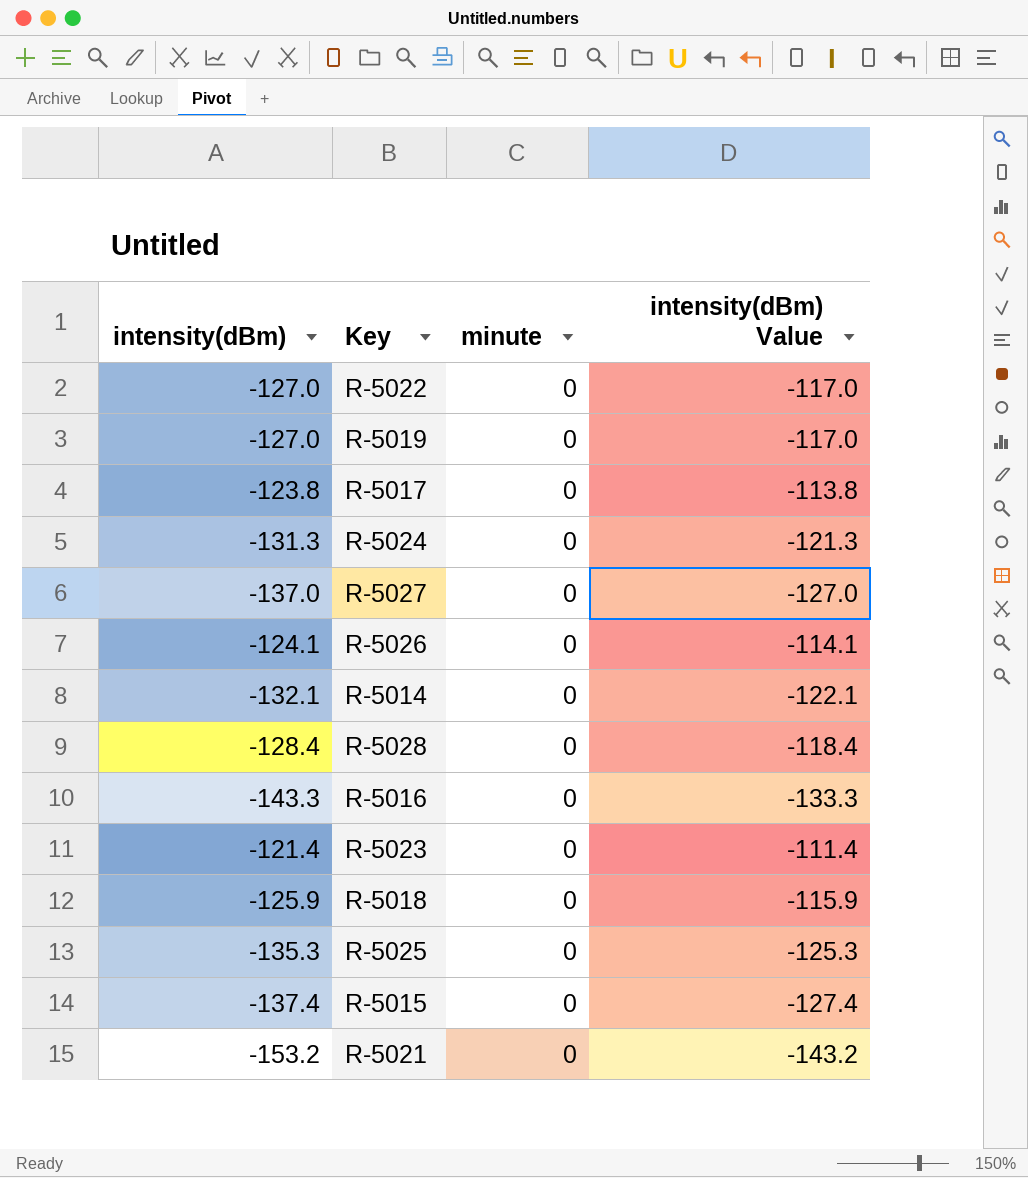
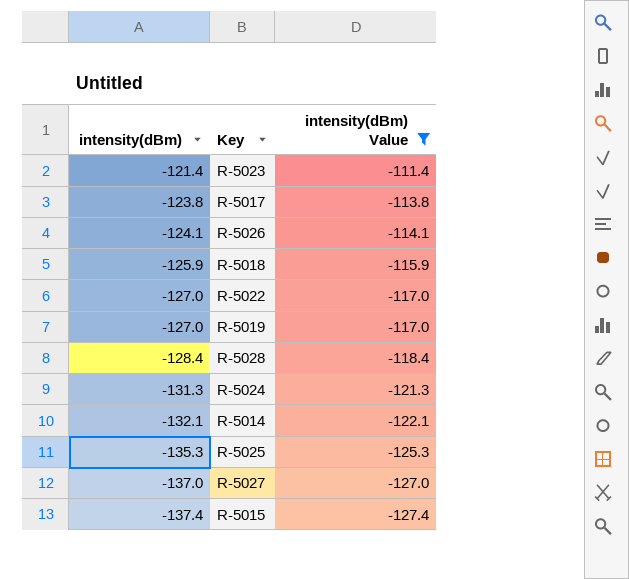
filter: none -> intensity(dBm) Value >= -127.4
row order: none -> intensity(dBm) descending
column minute | position: 3 -> none

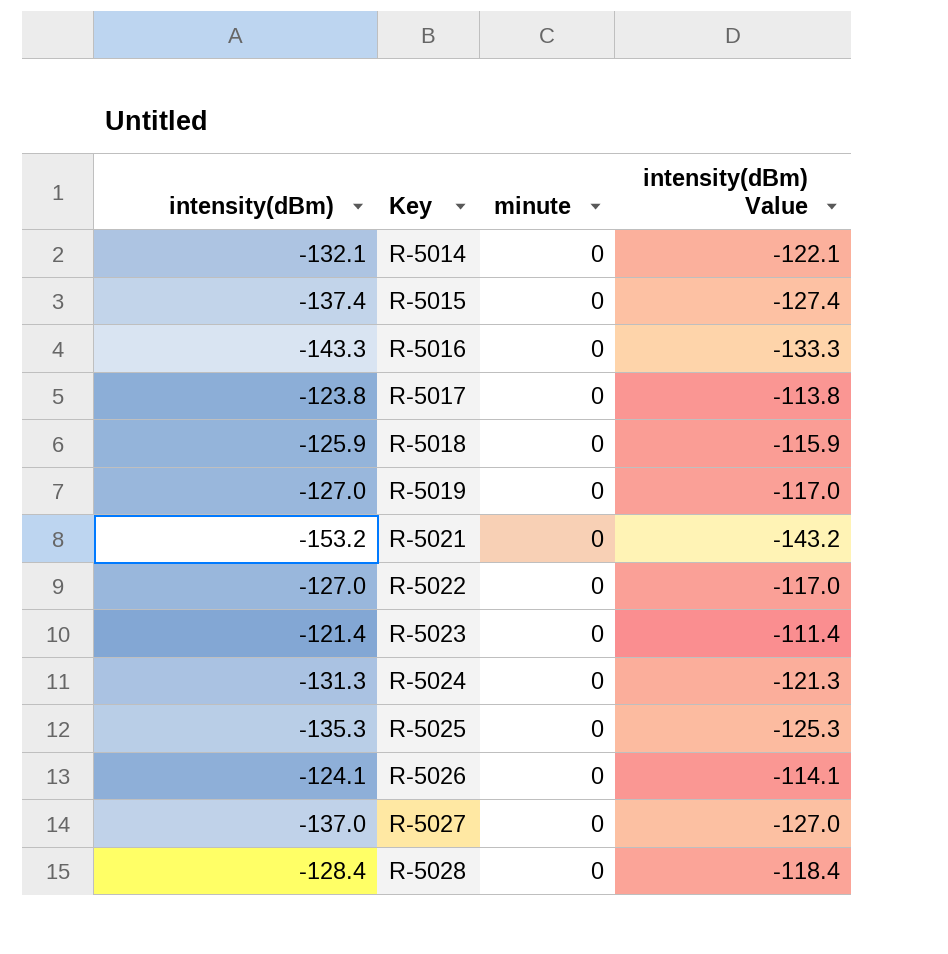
filter: intensity(dBm) Value >= -127.4 -> none
row order: intensity(dBm) descending -> Key ascending
column minute | position: none -> 3

